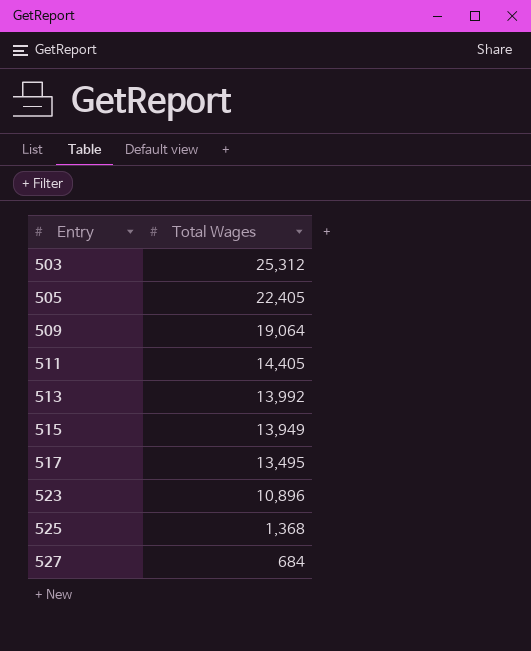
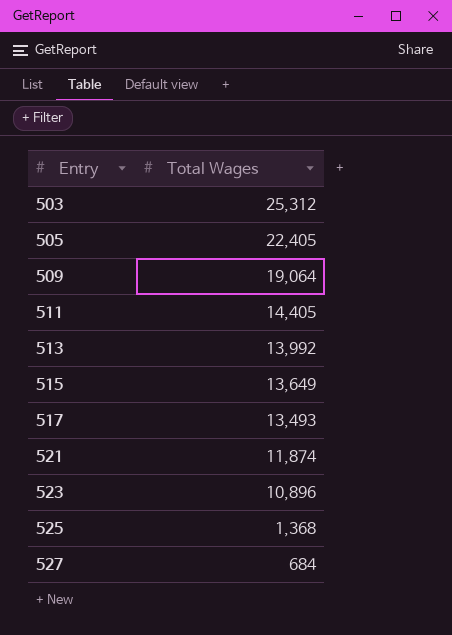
515 | Total Wages: 13,949 -> 13,649
517 | Total Wages: 13,495 -> 13,493
row 521: none -> 11,874

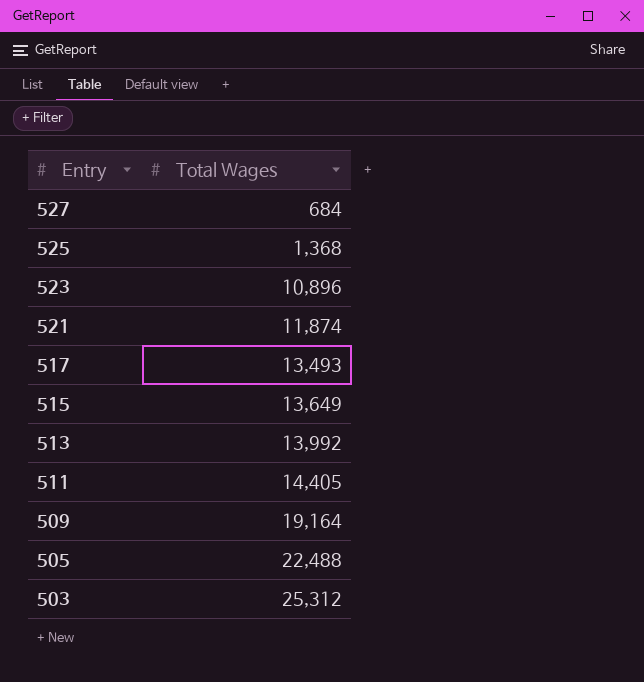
row order: Entry ascending -> Entry descending
509 | Total Wages: 19,064 -> 19,164
505 | Total Wages: 22,405 -> 22,488

